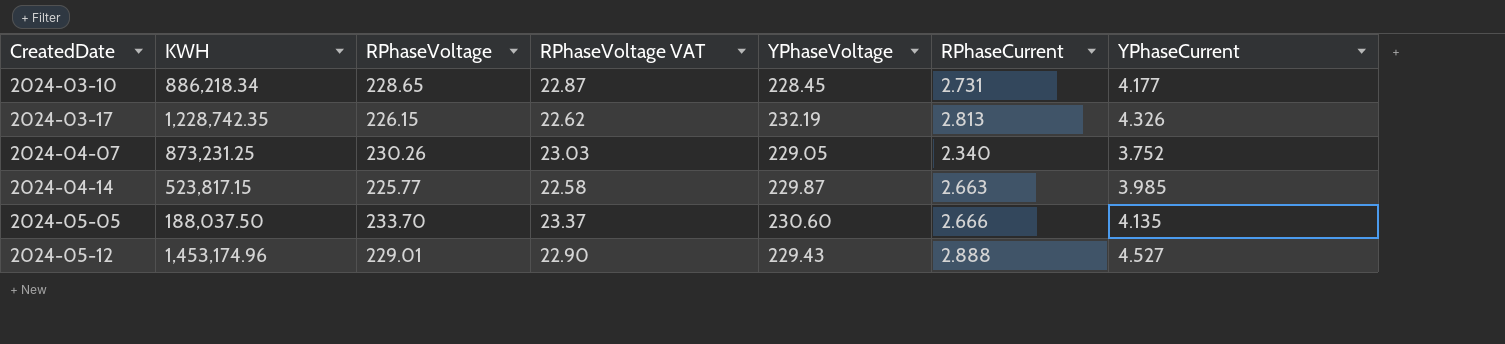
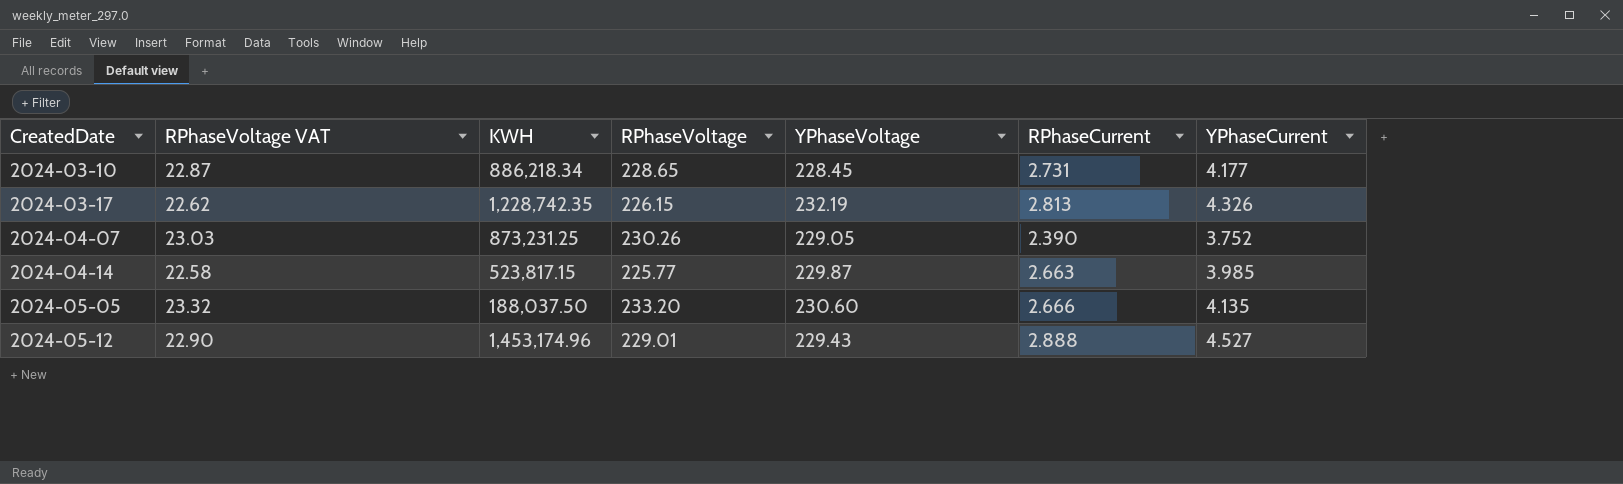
column RPhaseVoltage VAT | position: 4 -> 2
2024-04-07 | RPhaseCurrent: 2.340 -> 2.390
2024-05-05 | RPhaseVoltage VAT: 23.37 -> 23.32
2024-05-05 | RPhaseVoltage: 233.70 -> 233.20

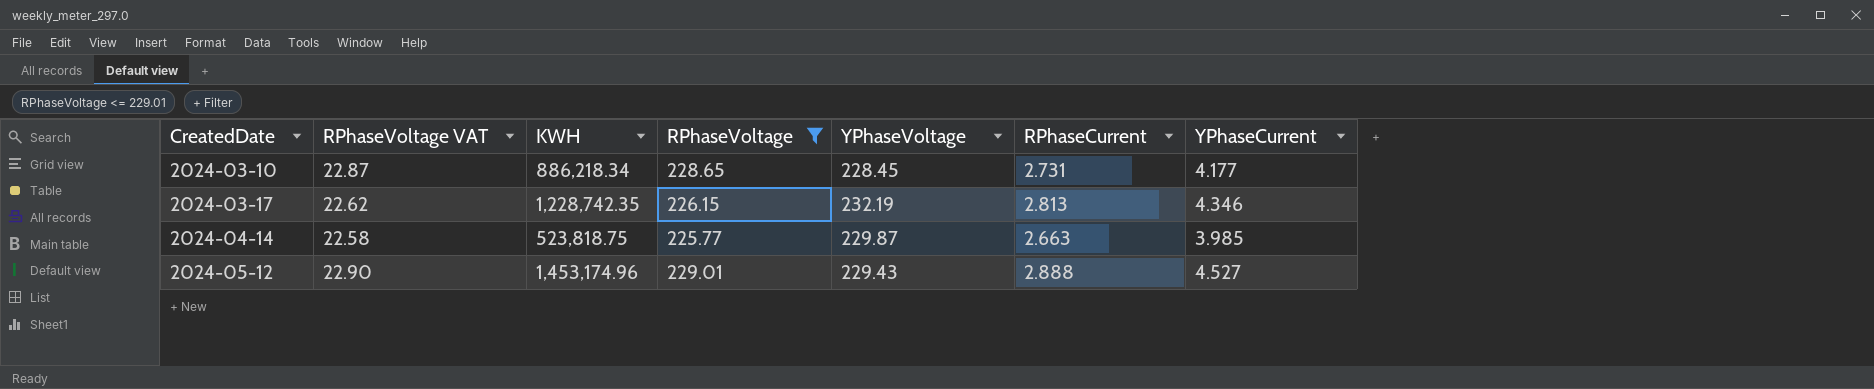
filter: none -> RPhaseVoltage <= 229.01
2024-03-17 | YPhaseCurrent: 4.326 -> 4.346
2024-04-14 | KWH: 523,817.15 -> 523,818.75

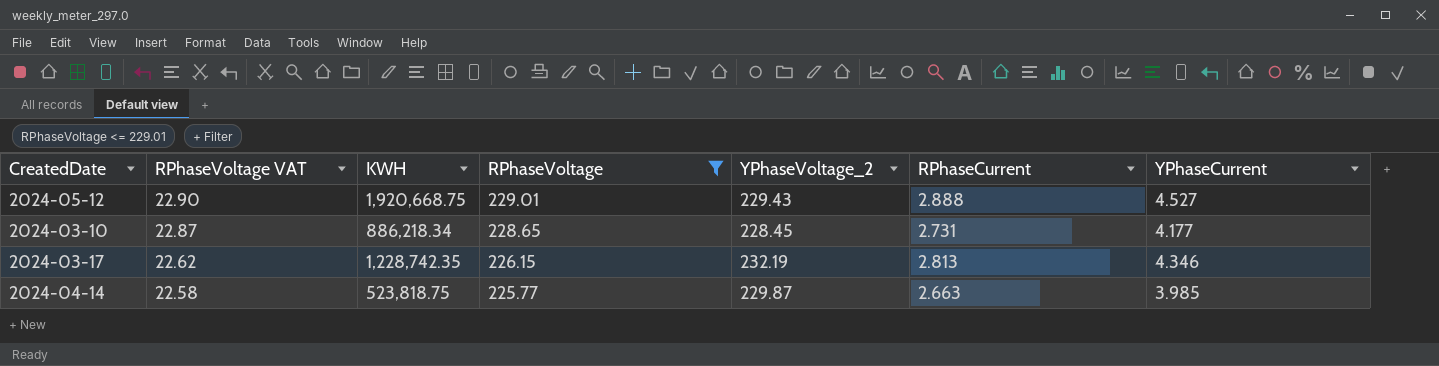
row order: CreatedDate ascending -> RPhaseVoltage VAT descending
column name: YPhaseVoltage -> YPhaseVoltage_2
2024-05-12 | KWH: 1,453,174.96 -> 1,920,668.75

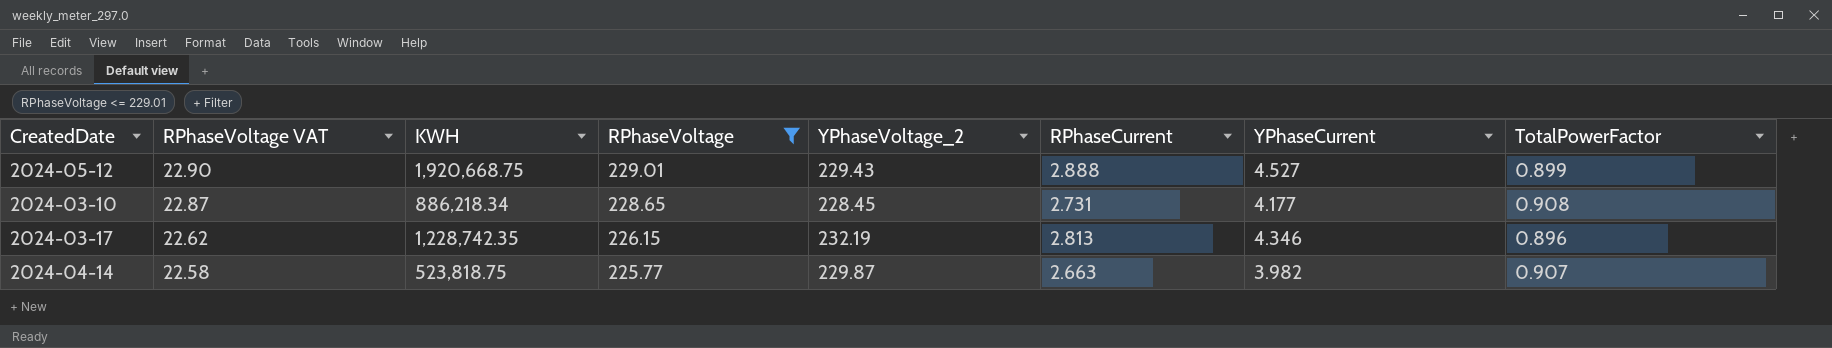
column TotalPowerFactor | position: none -> 8
2024-04-14 | YPhaseCurrent: 3.985 -> 3.982

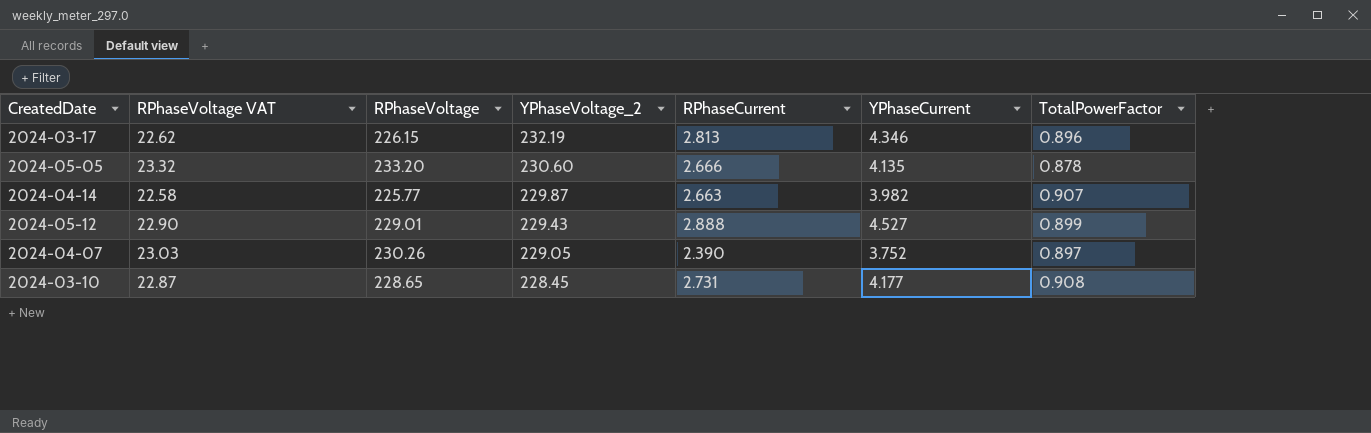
filter: RPhaseVoltage <= 229.01 -> none
row order: RPhaseVoltage VAT descending -> YPhaseVoltage_2 descending
column KWH | position: 3 -> none

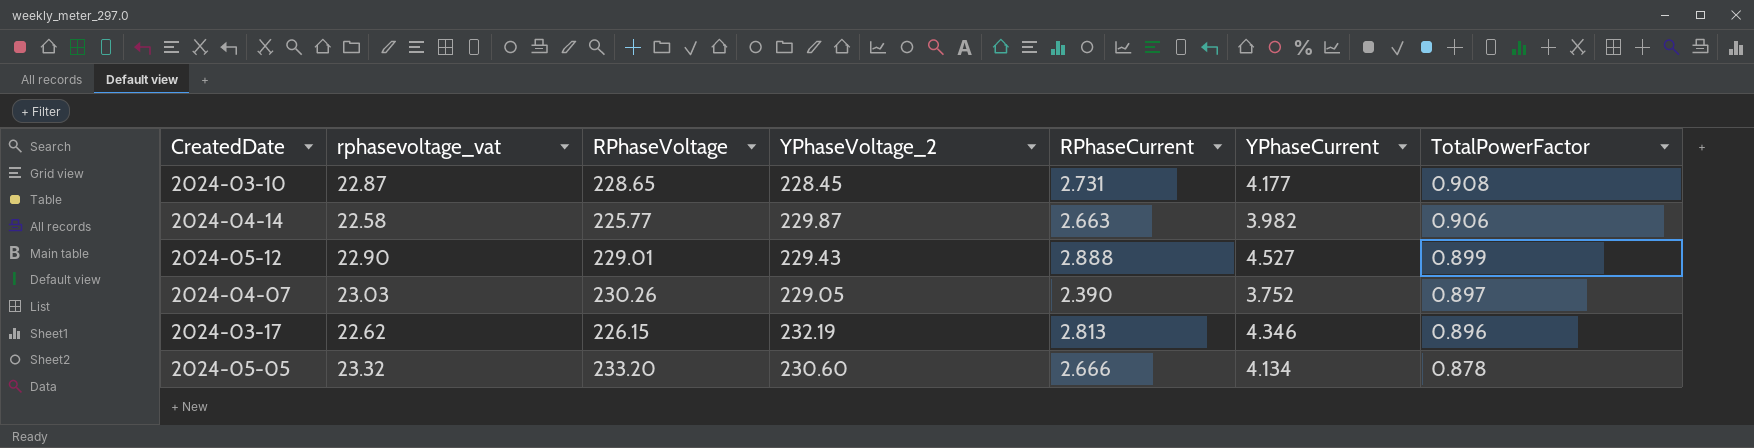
row order: YPhaseVoltage_2 descending -> TotalPowerFactor descending
column name: RPhaseVoltage VAT -> rphasevoltage_vat
2024-04-14 | TotalPowerFactor: 0.907 -> 0.906
2024-05-05 | YPhaseCurrent: 4.135 -> 4.134

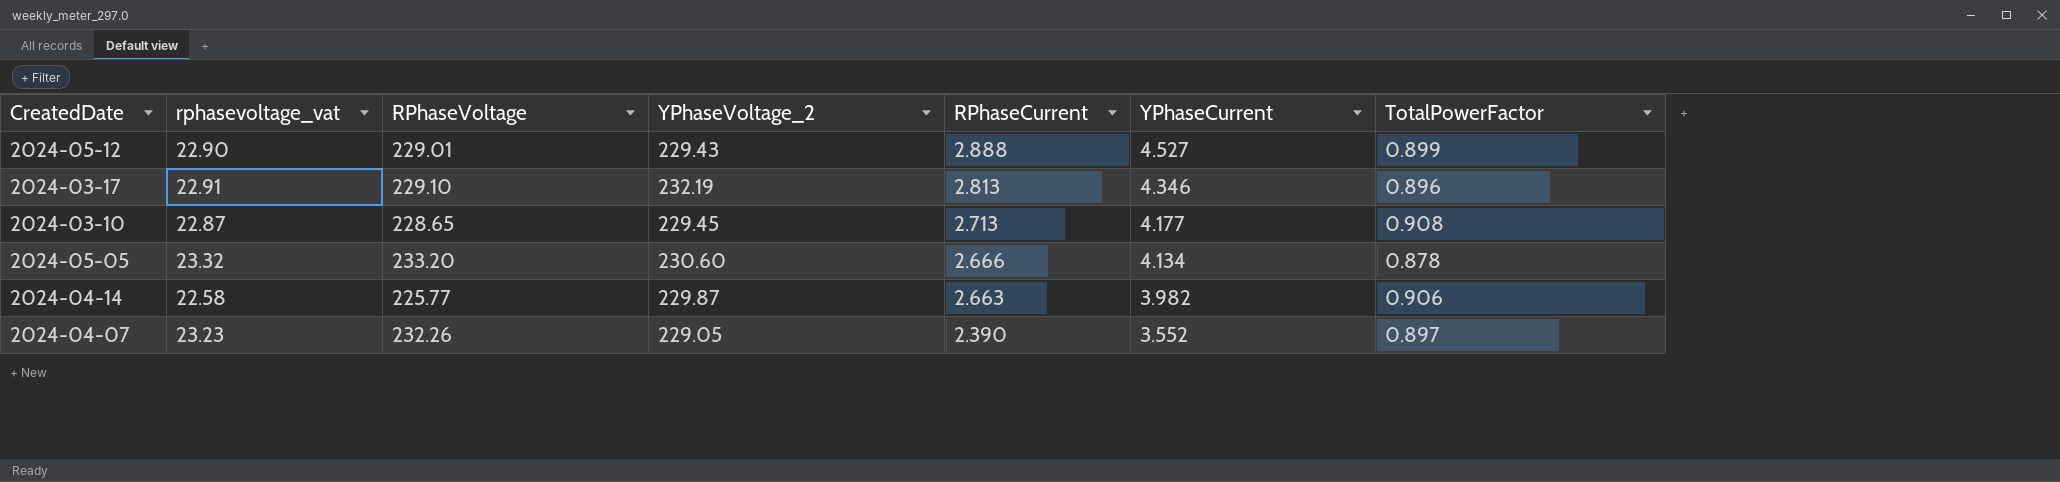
row order: TotalPowerFactor descending -> RPhaseCurrent descending
2024-03-17 | rphasevoltage_vat: 22.62 -> 22.91
2024-03-17 | RPhaseVoltage: 226.15 -> 229.10
2024-03-10 | YPhaseVoltage_2: 228.45 -> 229.45
2024-03-10 | RPhaseCurrent: 2.731 -> 2.713
2024-04-07 | rphasevoltage_vat: 23.03 -> 23.23
2024-04-07 | RPhaseVoltage: 230.26 -> 232.26
2024-04-07 | YPhaseCurrent: 3.752 -> 3.552

